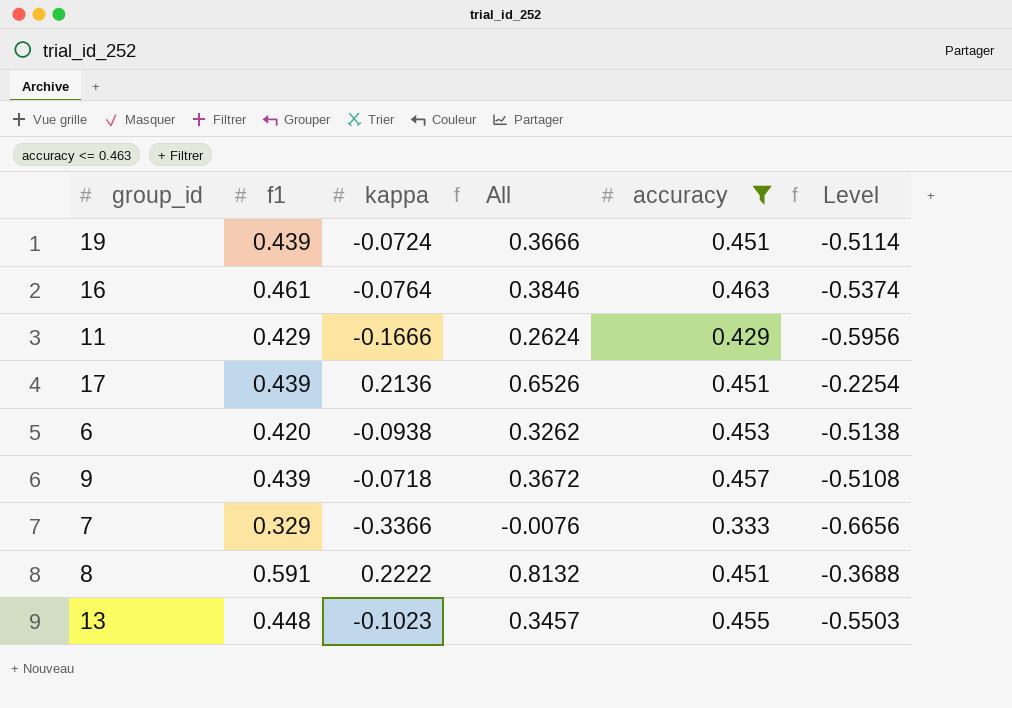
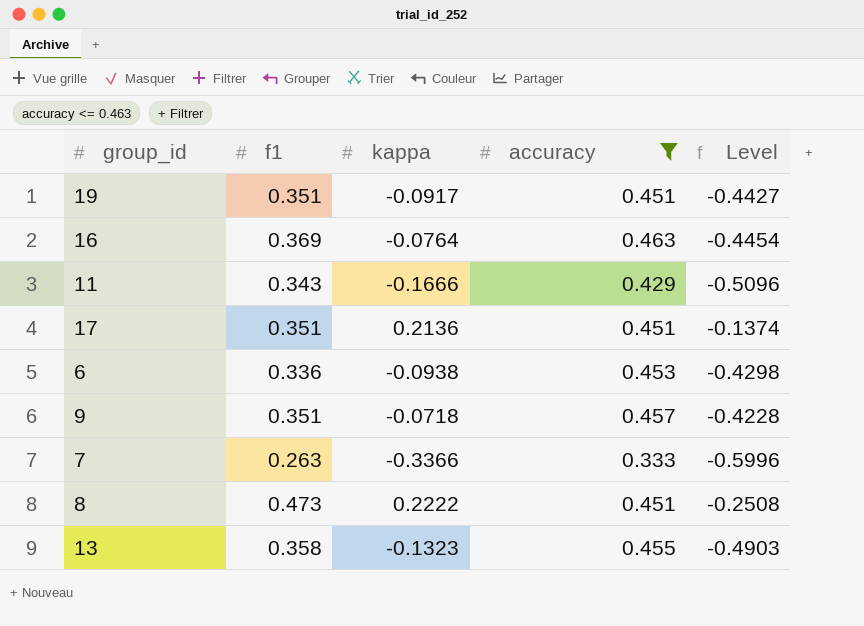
column All | formula: [f1] + [kappa] -> none
19 | f1: 0.439 -> 0.351
19 | kappa: -0.0724 -> -0.0917
19 | Level: -0.5114 -> -0.4427
16 | f1: 0.461 -> 0.369
16 | Level: -0.5374 -> -0.4454
11 | f1: 0.429 -> 0.343
11 | Level: -0.5956 -> -0.5096
17 | f1: 0.439 -> 0.351
17 | Level: -0.2254 -> -0.1374
6 | f1: 0.420 -> 0.336
6 | Level: -0.5138 -> -0.4298
9 | f1: 0.439 -> 0.351
9 | Level: -0.5108 -> -0.4228
7 | f1: 0.329 -> 0.263
7 | Level: -0.6656 -> -0.5996
8 | f1: 0.591 -> 0.473
8 | Level: -0.3688 -> -0.2508
13 | f1: 0.448 -> 0.358
13 | kappa: -0.1023 -> -0.1323
13 | Level: -0.5503 -> -0.4903

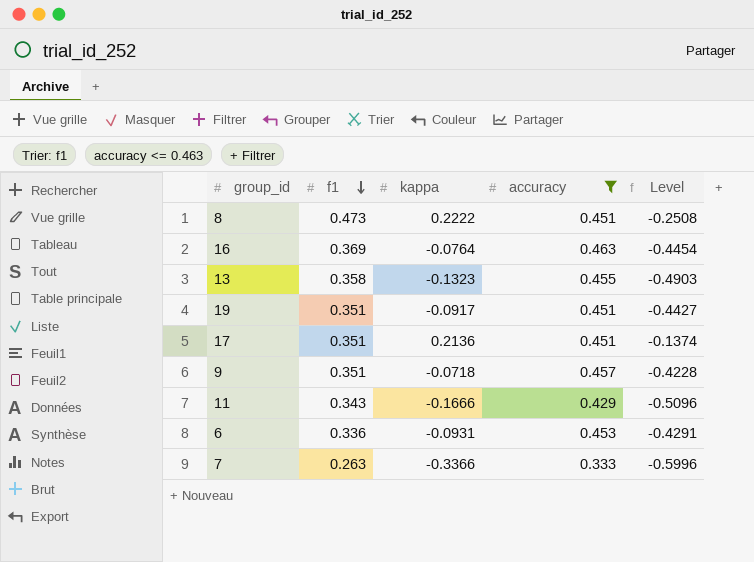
row order: none -> f1 descending
6 | kappa: -0.0938 -> -0.0931
6 | Level: -0.4298 -> -0.4291

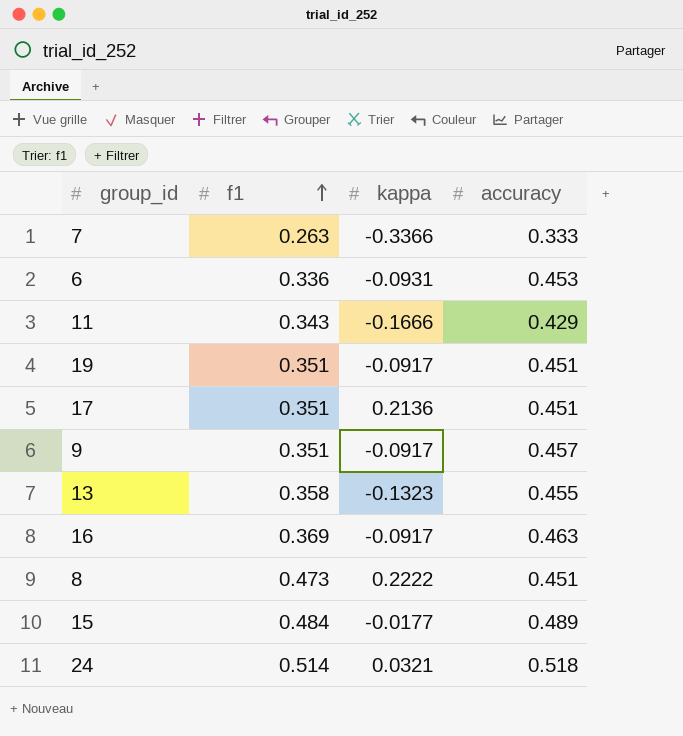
filter: accuracy <= 0.463 -> none
row order: f1 descending -> f1 ascending
column Level | formula: [kappa] - [f1] -> none
9 | kappa: -0.0718 -> -0.0917
16 | kappa: -0.0764 -> -0.0917

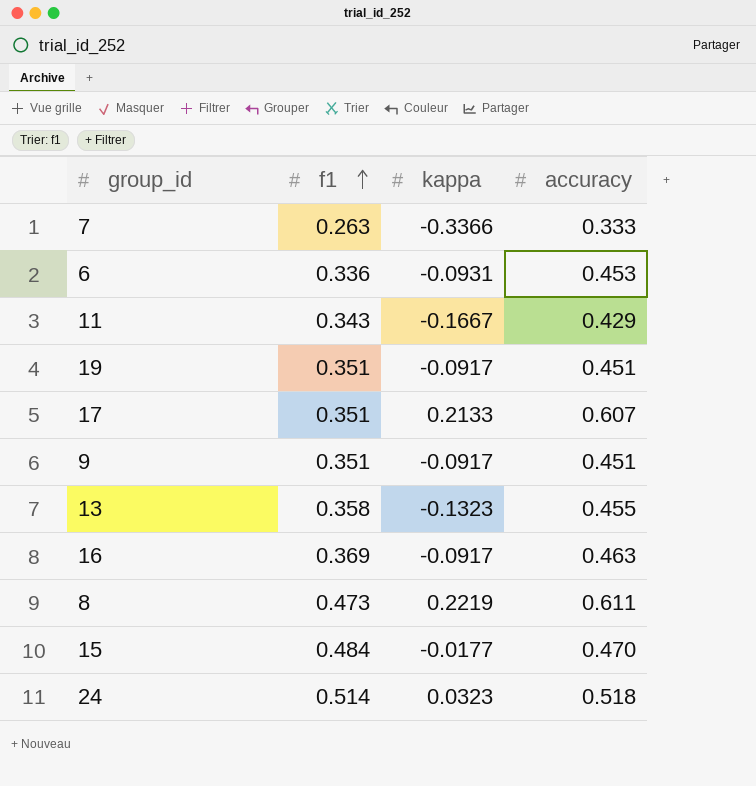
11 | kappa: -0.1666 -> -0.1667
17 | kappa: 0.2136 -> 0.2133
17 | accuracy: 0.451 -> 0.607
9 | accuracy: 0.457 -> 0.451
8 | kappa: 0.2222 -> 0.2219
8 | accuracy: 0.451 -> 0.611
15 | accuracy: 0.489 -> 0.470
24 | kappa: 0.0321 -> 0.0323

